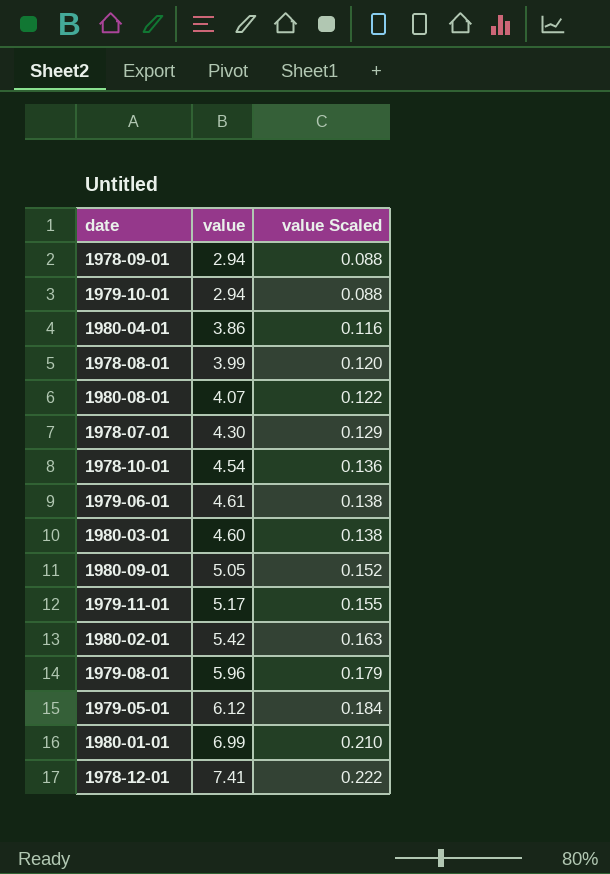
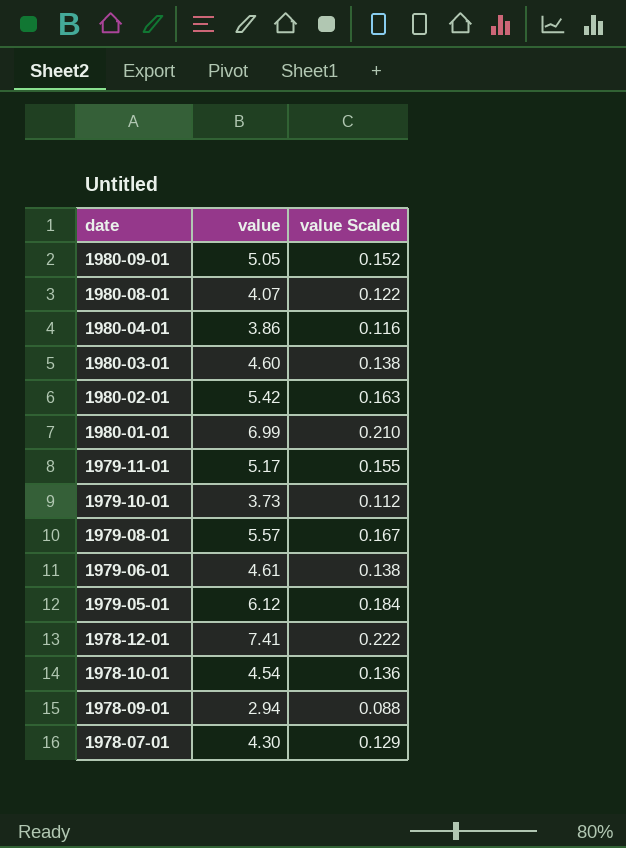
row order: value Scaled ascending -> date descending
row 1978-08-01: 3.99 | 0.120 -> none
1979-10-01 | value: 2.94 -> 3.73
1979-10-01 | value Scaled: 0.088 -> 0.112
1979-08-01 | value: 5.96 -> 5.57
1979-08-01 | value Scaled: 0.179 -> 0.167

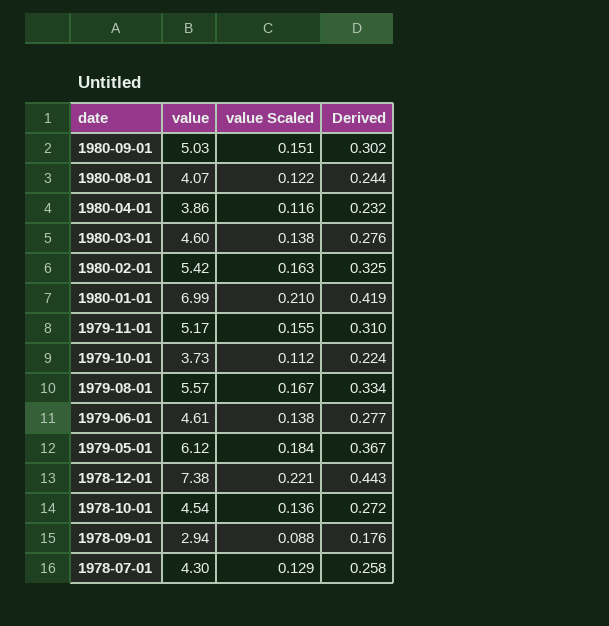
column Derived | formula: none -> [value] * 0.06
1980-09-01 | value: 5.05 -> 5.03
1980-09-01 | value Scaled: 0.152 -> 0.151
1978-12-01 | value: 7.41 -> 7.38
1978-12-01 | value Scaled: 0.222 -> 0.221

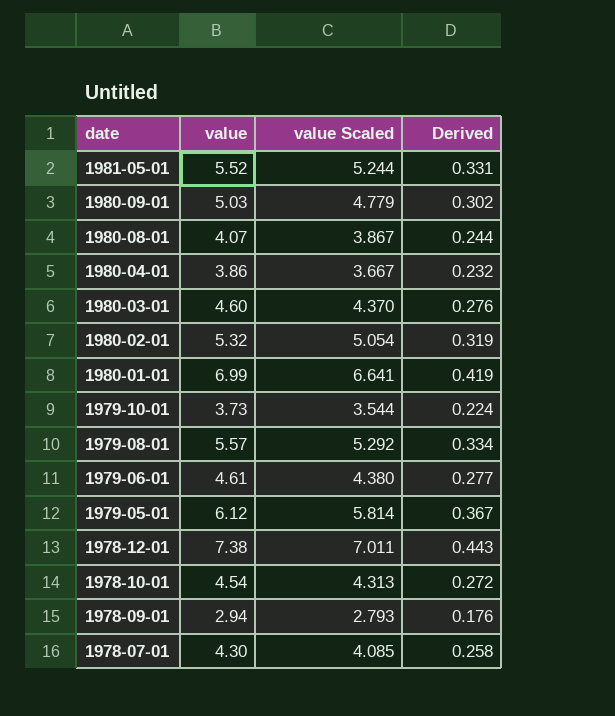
column value Scaled | formula: [value] * 0.03 -> [value] * 0.95
row 1979-11-01: 5.17 | 0.155 | 0.310 -> none
row 1981-05-01: none -> 5.52 | 5.244 | 0.331
1980-02-01 | value: 5.42 -> 5.32
1980-02-01 | Derived: 0.325 -> 0.319

